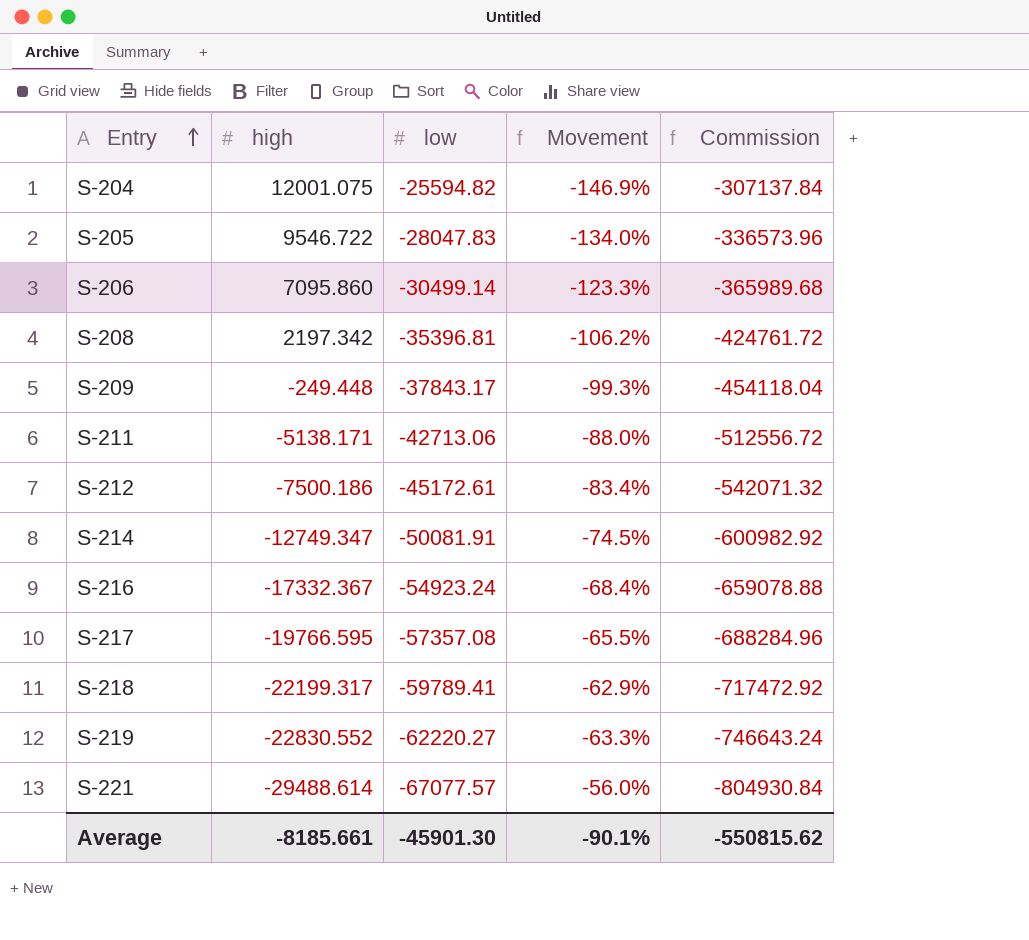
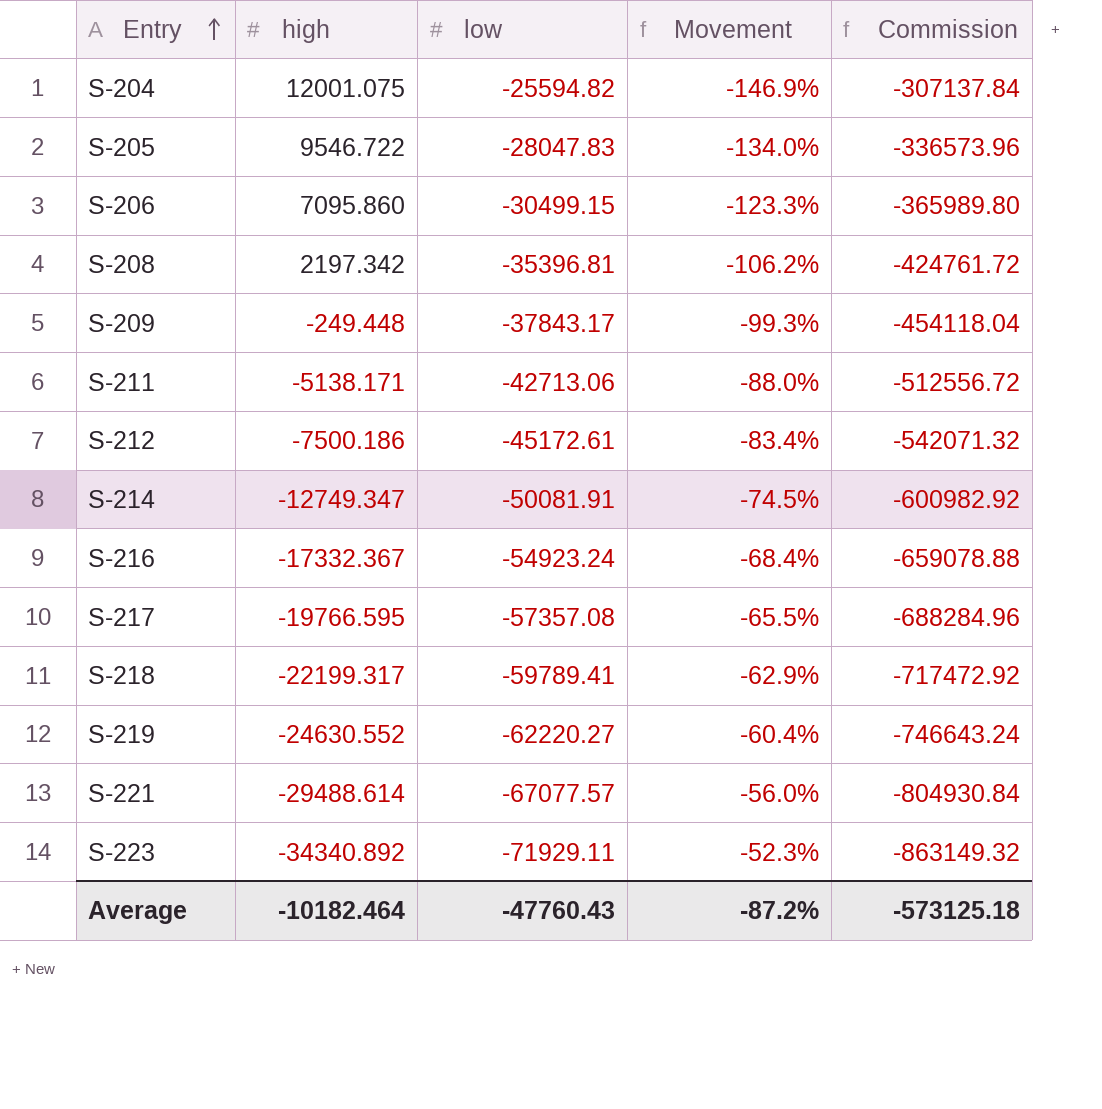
S-206 | low: -30499.14 -> -30499.15
S-206 | Commission: -365989.68 -> -365989.80
S-219 | high: -22830.552 -> -24630.552
S-219 | Movement: -63.3% -> -60.4%
row S-223: none -> -34340.892 | -71929.11 | -52.3% | -863149.32
Average | high: -8185.661 -> -10182.464
Average | low: -45901.30 -> -47760.43
Average | Movement: -90.1% -> -87.2%
Average | Commission: -550815.62 -> -573125.18

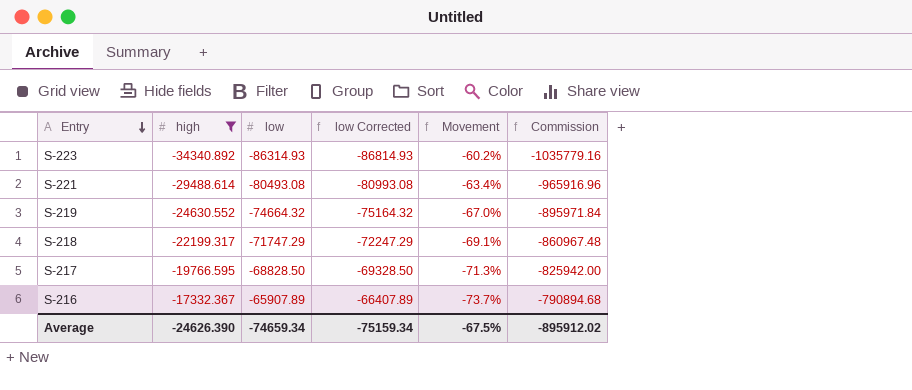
filter: none -> high <= -17332.367
row order: Entry ascending -> Entry descending
column low Corrected | formula: none -> [low] - 500
S-223 | low: -71929.11 -> -86314.93
S-223 | Movement: -52.3% -> -60.2%
S-223 | Commission: -863149.32 -> -1035779.16
S-221 | low: -67077.57 -> -80493.08
S-221 | Movement: -56.0% -> -63.4%
S-221 | Commission: -804930.84 -> -965916.96
S-219 | low: -62220.27 -> -74664.32
S-219 | Movement: -60.4% -> -67.0%
S-219 | Commission: -746643.24 -> -895971.84
S-218 | low: -59789.41 -> -71747.29
S-218 | Movement: -62.9% -> -69.1%
S-218 | Commission: -717472.92 -> -860967.48
S-217 | low: -57357.08 -> -68828.50
S-217 | Movement: -65.5% -> -71.3%
S-217 | Commission: -688284.96 -> -825942.00
S-216 | low: -54923.24 -> -65907.89
S-216 | Movement: -68.4% -> -73.7%
S-216 | Commission: -659078.88 -> -790894.68
Average | high: -10182.464 -> -24626.390
Average | low: -47760.43 -> -74659.34
Average | Movement: -87.2% -> -67.5%
Average | Commission: -573125.18 -> -895912.02

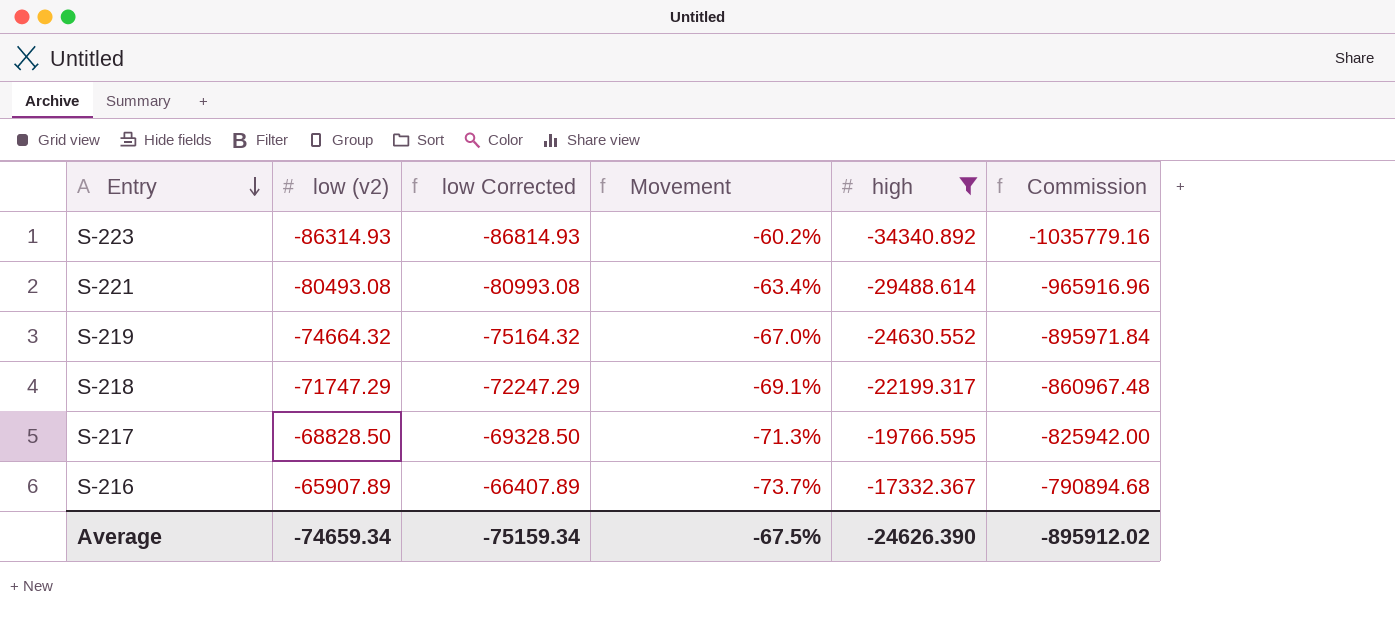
column name: low -> low (v2)
column high | position: 2 -> 5

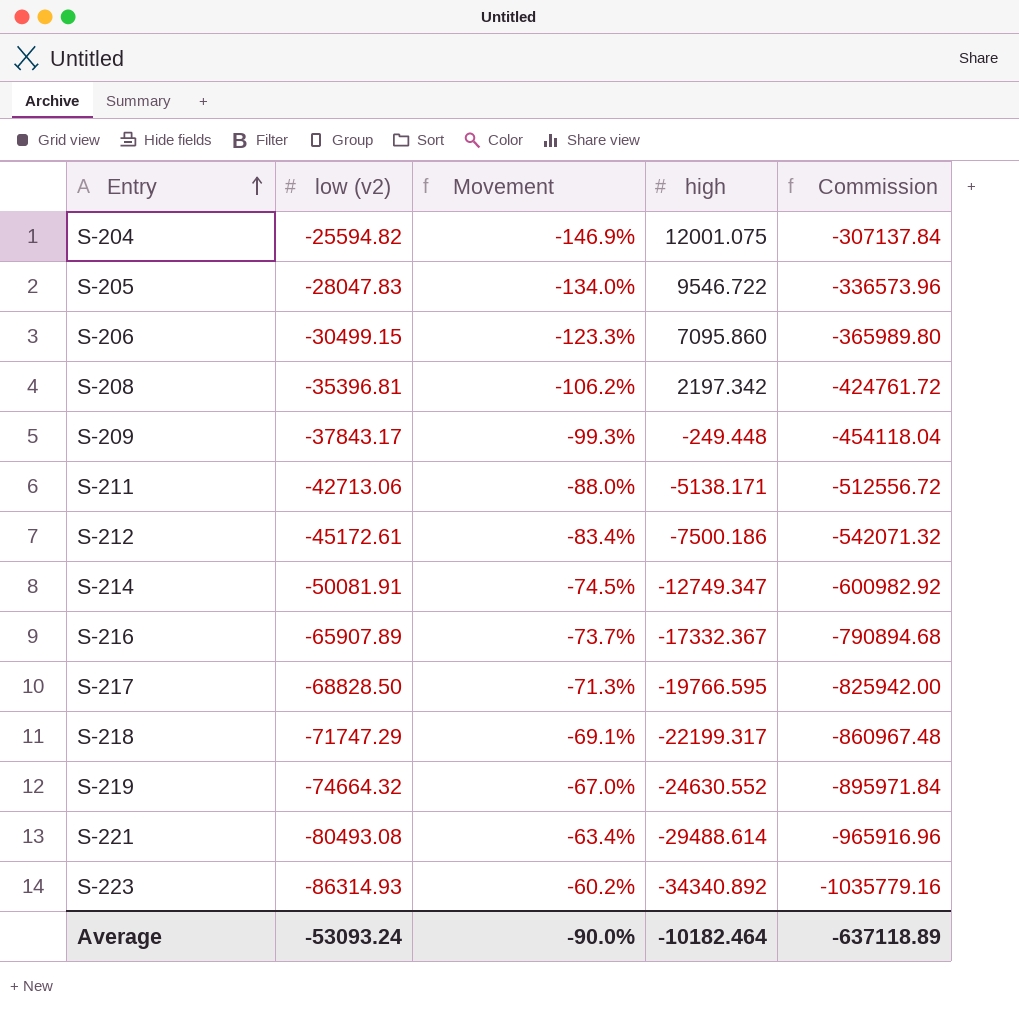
filter: high <= -17332.367 -> none
row order: Entry descending -> Entry ascending
column low Corrected | formula: [low (v2)] - 500 -> none
Average | low (v2): -74659.34 -> -53093.24
Average | Movement: -67.5% -> -90.0%
Average | high: -24626.390 -> -10182.464
Average | Commission: -895912.02 -> -637118.89

